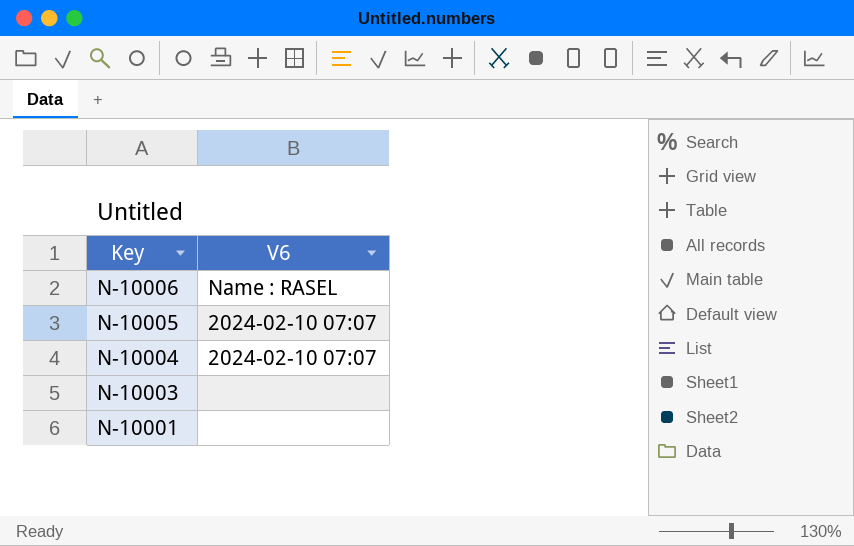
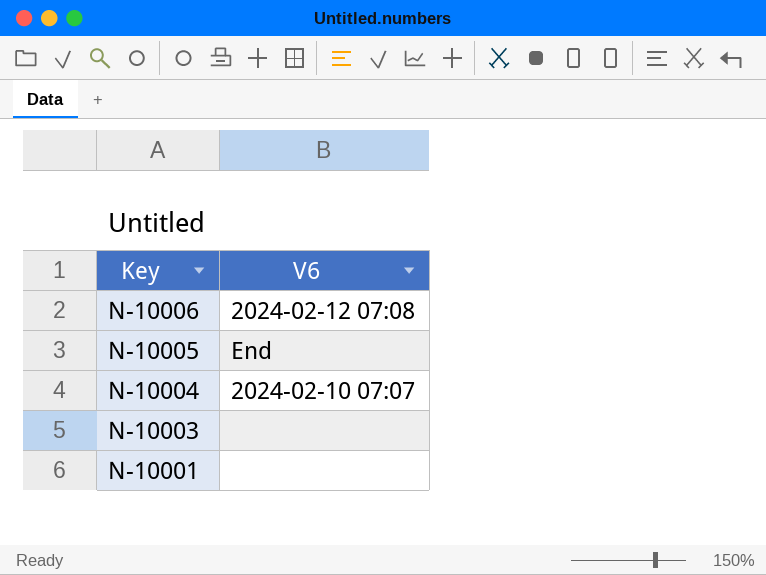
N-10006 | V6: Name : RASEL -> 2024-02-12 07:08
N-10005 | V6: 2024-02-10 07:07 -> End

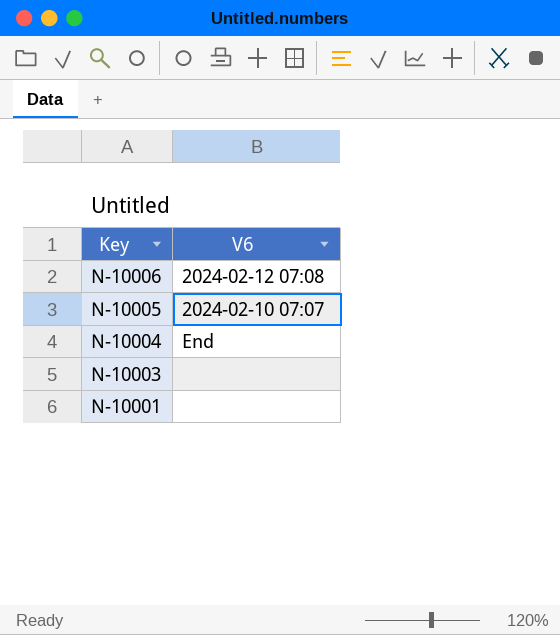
N-10005 | V6: End -> 2024-02-10 07:07
N-10004 | V6: 2024-02-10 07:07 -> End

